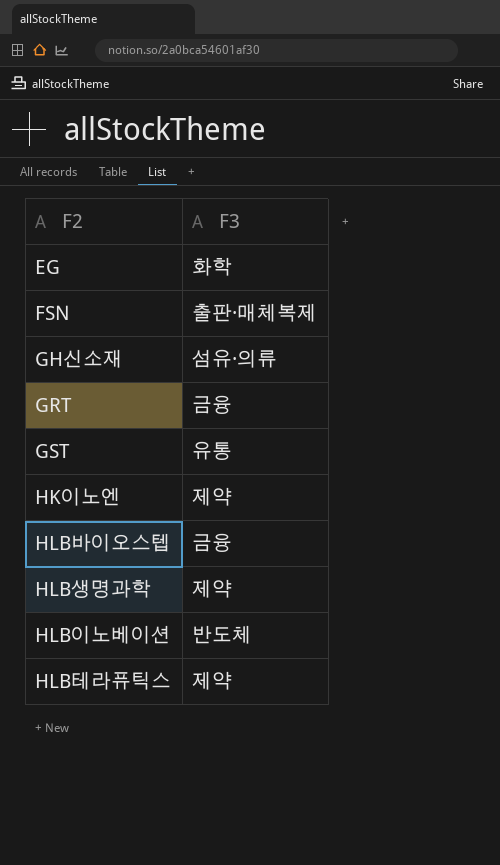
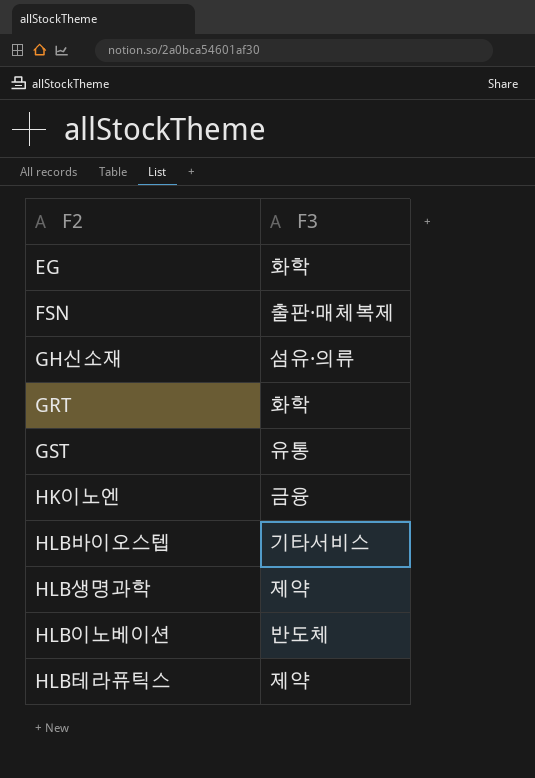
GRT | F3: 금융 -> 화학
HK이노엔 | F3: 제약 -> 금융
HLB바이오스텝 | F3: 금융 -> 기타서비스

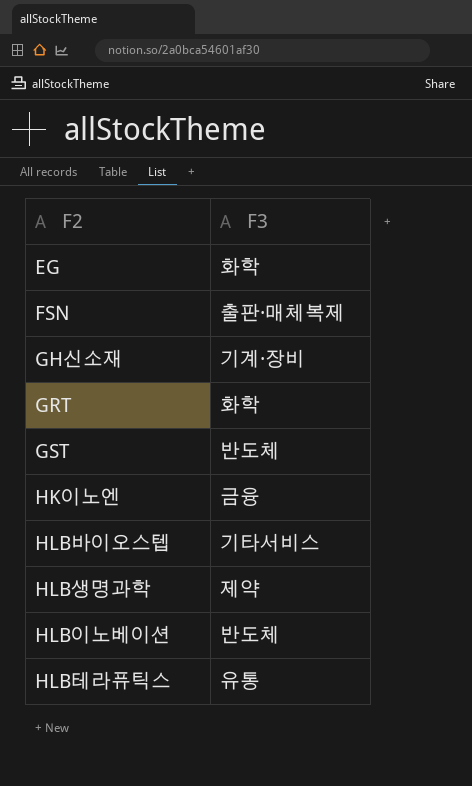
GH신소재 | F3: 섬유·의류 -> 기계·장비
GST | F3: 유통 -> 반도체
HLB테라퓨틱스 | F3: 제약 -> 유통

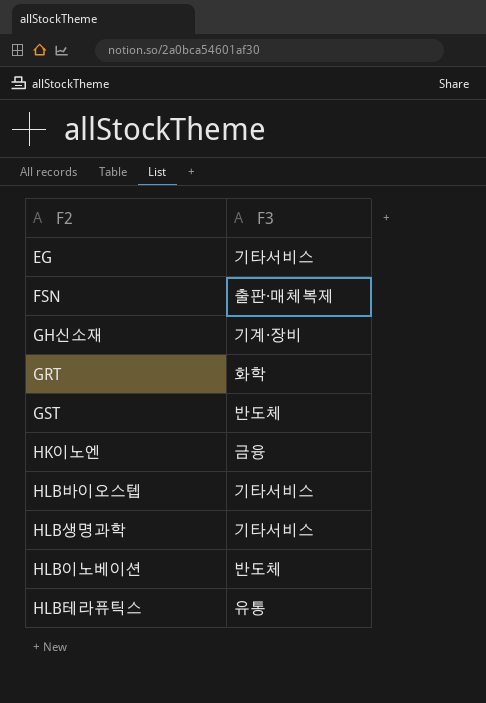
EG | F3: 화학 -> 기타서비스
HLB생명과학 | F3: 제약 -> 기타서비스

